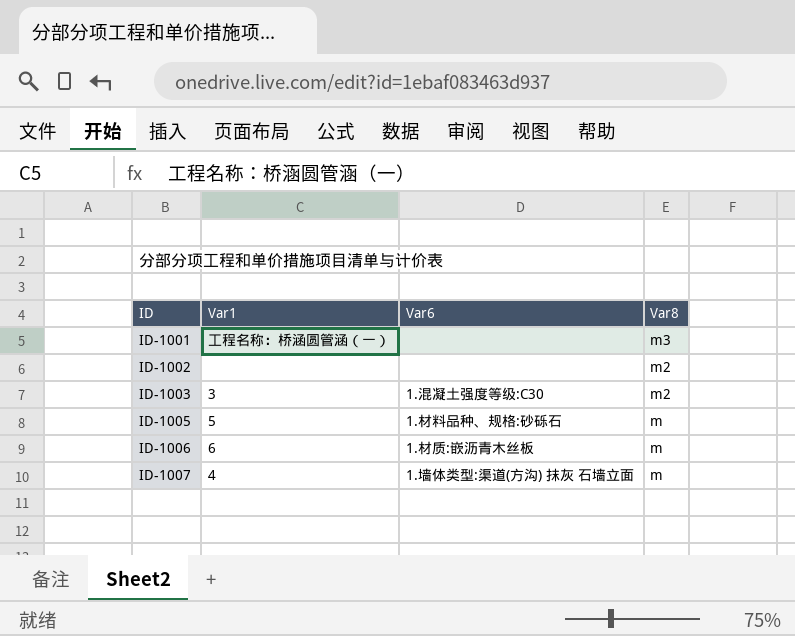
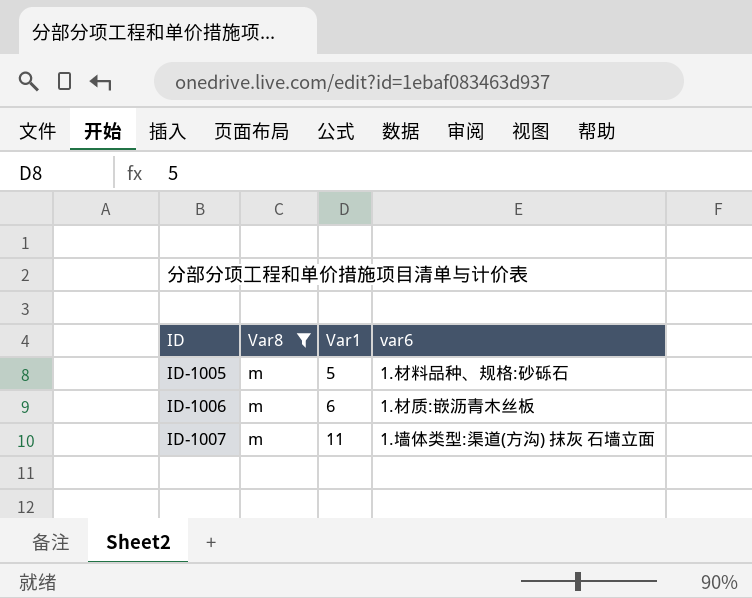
filter: none -> Var8 = m
column Var8 | position: 4 -> 2
column name: Var6 -> var6
ID-1007 | Var1: 4 -> 11

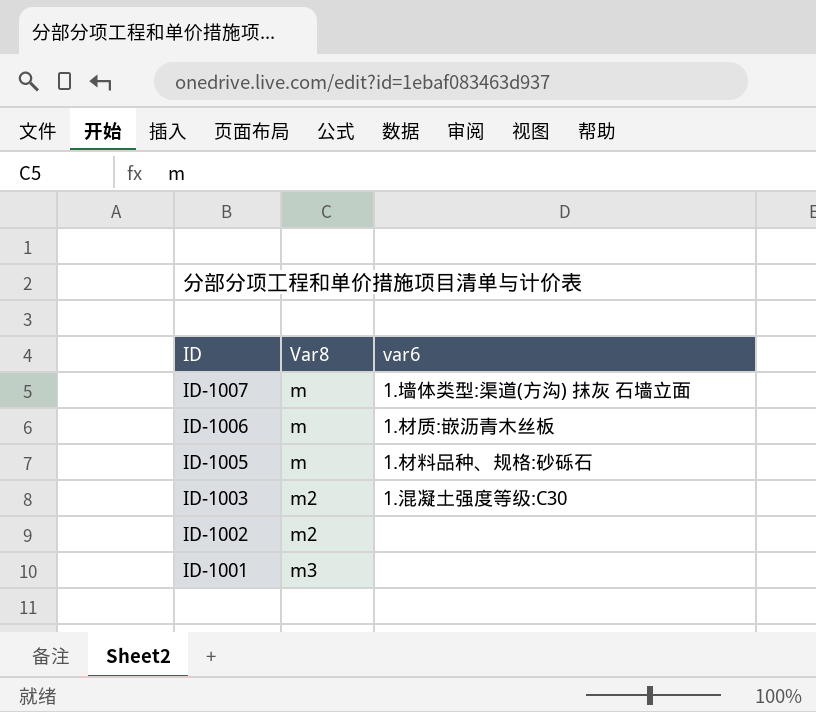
filter: Var8 = m -> none
row order: ID ascending -> ID descending
column Var1 | position: 3 -> none

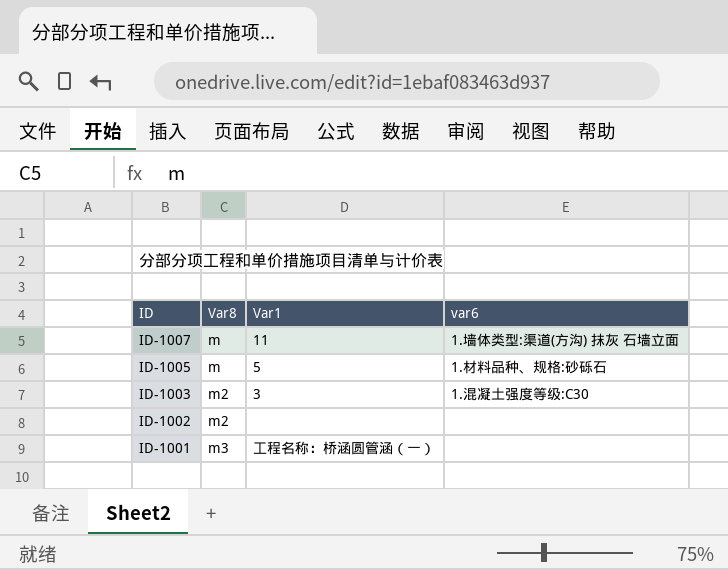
column Var1 | position: none -> 3
row ID-1006: m | 1.材质:嵌沥青木丝板 -> none

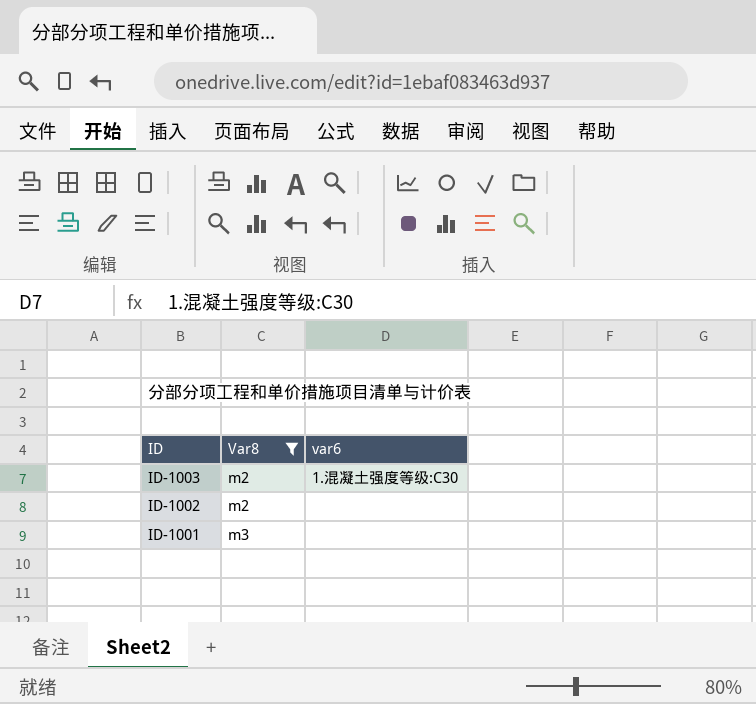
filter: none -> Var8 != m
column Var1 | position: 3 -> none

